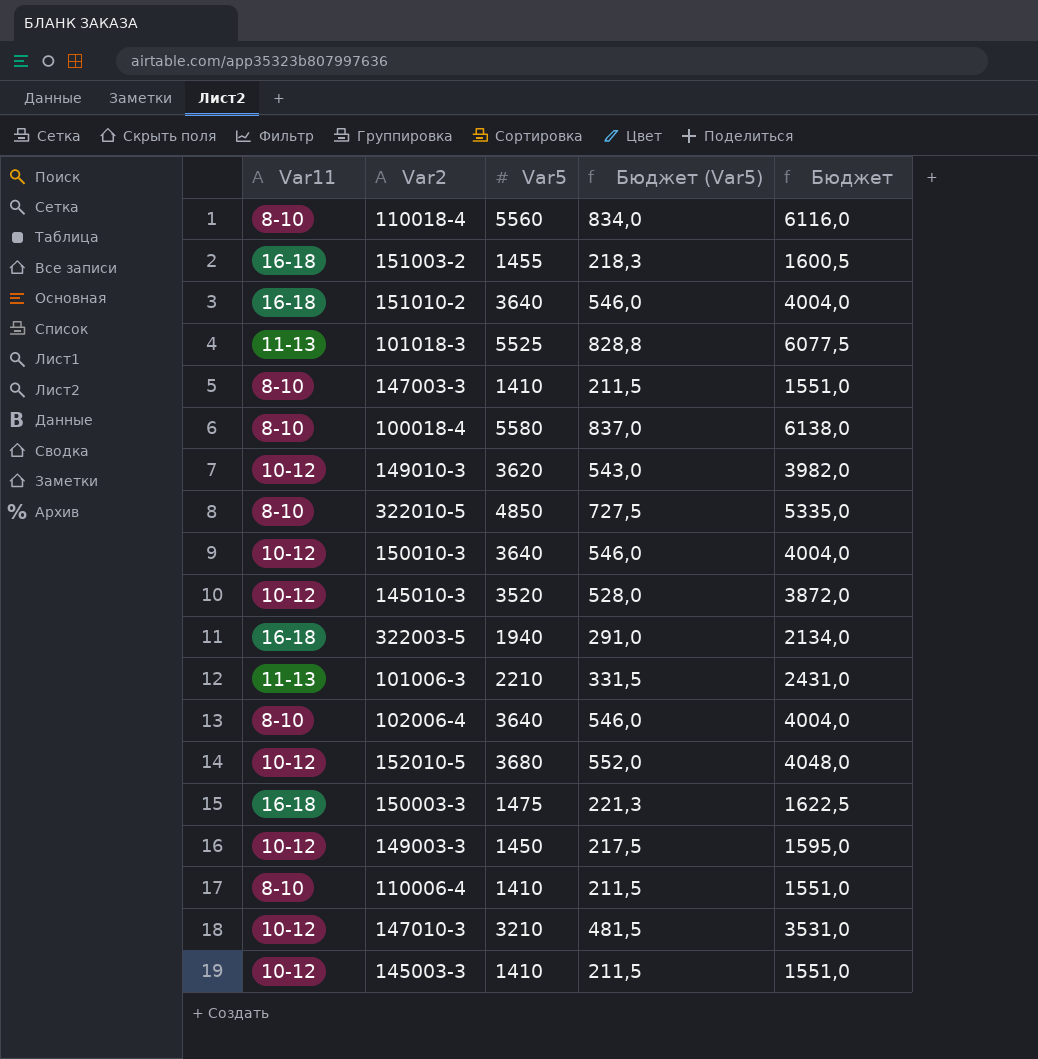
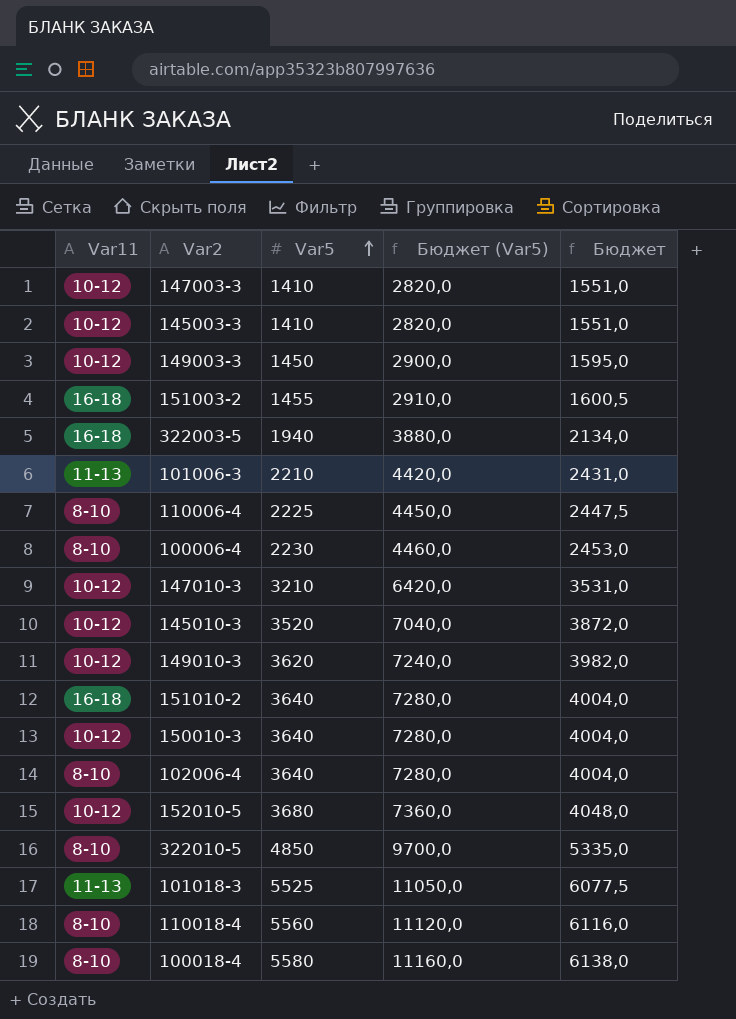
row order: none -> Var5 ascending
column Бюджет (Var5) | formula: [Var5] * 0,15 -> [Var5] * 2
row 150003-3: 16-18 | 1475 | 221,3 | 1622,5 -> none
147003-3 | Var11: 8-10 -> 10-12
110006-4 | Var5: 1410 -> 2225
110006-4 | Бюджет: 1551,0 -> 2447,5
row 100006-4: none -> 8-10 | 2230 | 4460,0 | 2453,0

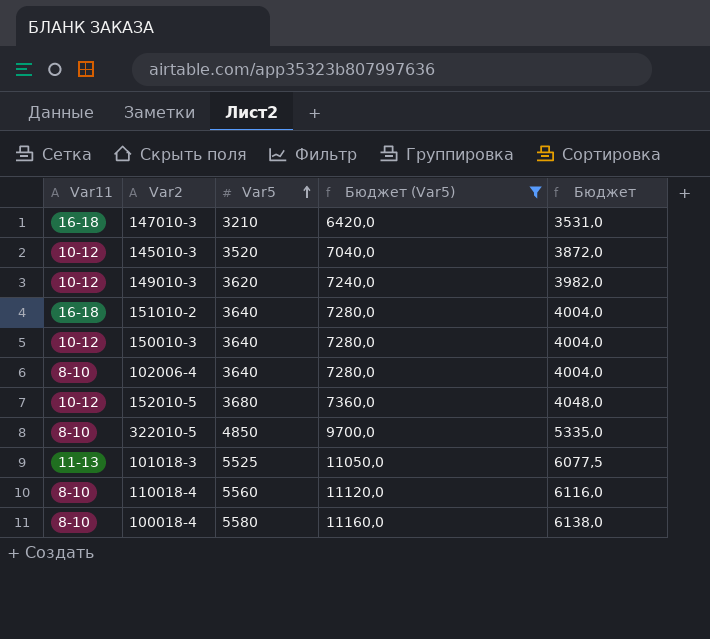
filter: none -> Бюджет (Var5) >= 6420,0
147010-3 | Var11: 10-12 -> 16-18

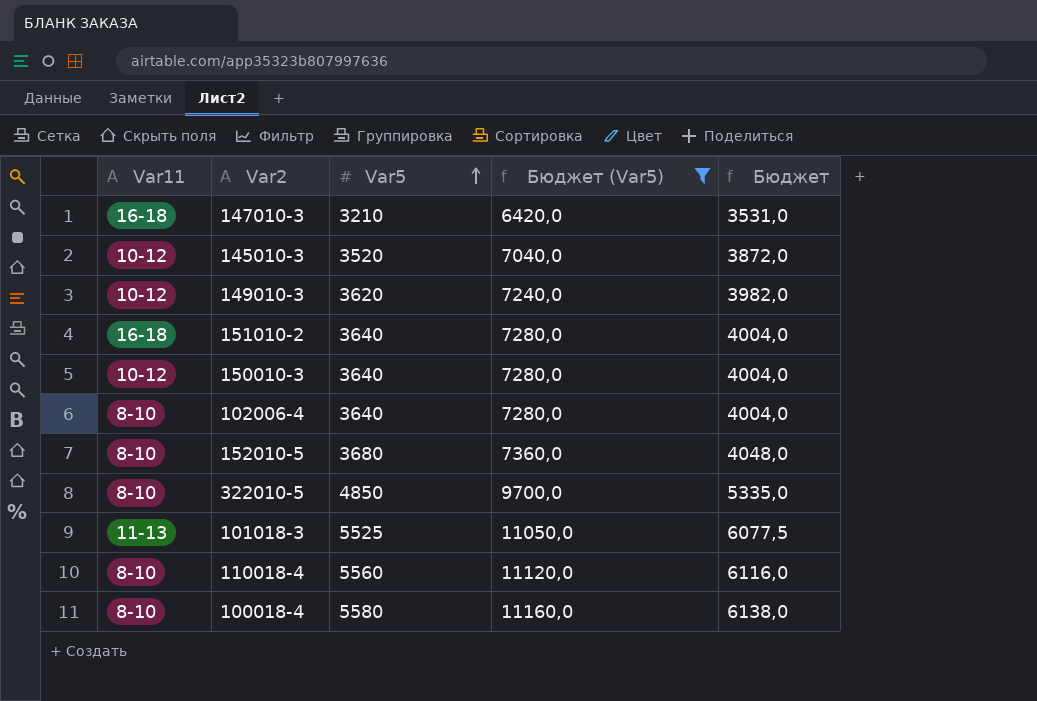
152010-5 | Var11: 10-12 -> 8-10

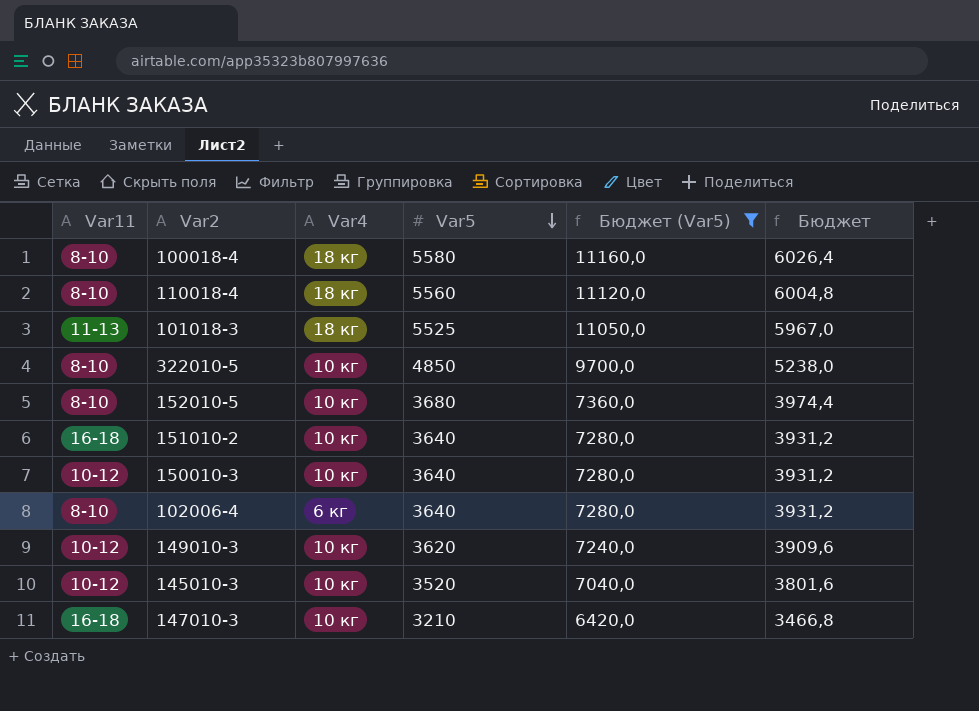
row order: Var5 ascending -> Var5 descending
column Var4 | position: none -> 3
column Бюджет | formula: [Var5] * 1,1 -> [Var5] * 1,08

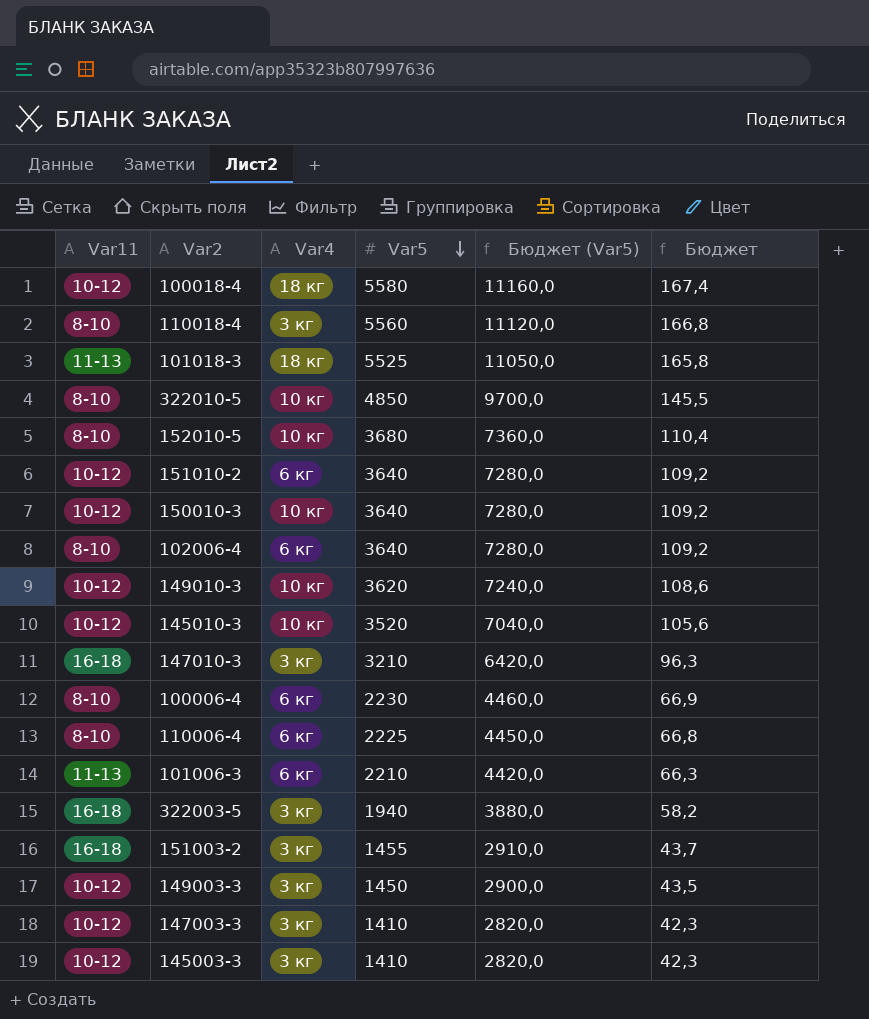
filter: Бюджет (Var5) >= 6420,0 -> none
column Бюджет | formula: [Var5] * 1,08 -> [Var5] * 0,03
100018-4 | Var11: 8-10 -> 10-12
110018-4 | Var4: 18 кг -> 3 кг
151010-2 | Var11: 16-18 -> 10-12
151010-2 | Var4: 10 кг -> 6 кг
147010-3 | Var4: 10 кг -> 3 кг

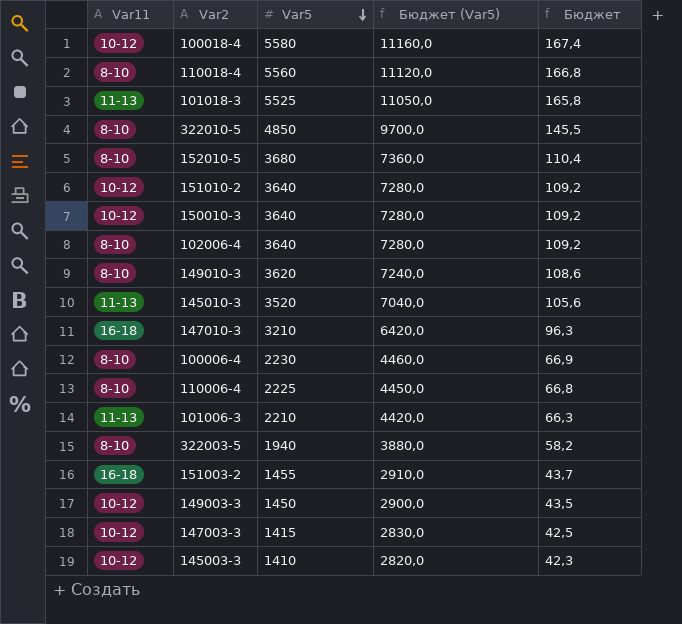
column Var4 | position: 3 -> none
149010-3 | Var11: 10-12 -> 8-10
145010-3 | Var11: 10-12 -> 11-13
322003-5 | Var11: 16-18 -> 8-10
147003-3 | Var5: 1410 -> 1415
147003-3 | Бюджет (Var5): 2820,0 -> 2830,0
147003-3 | Бюджет: 42,3 -> 42,5

